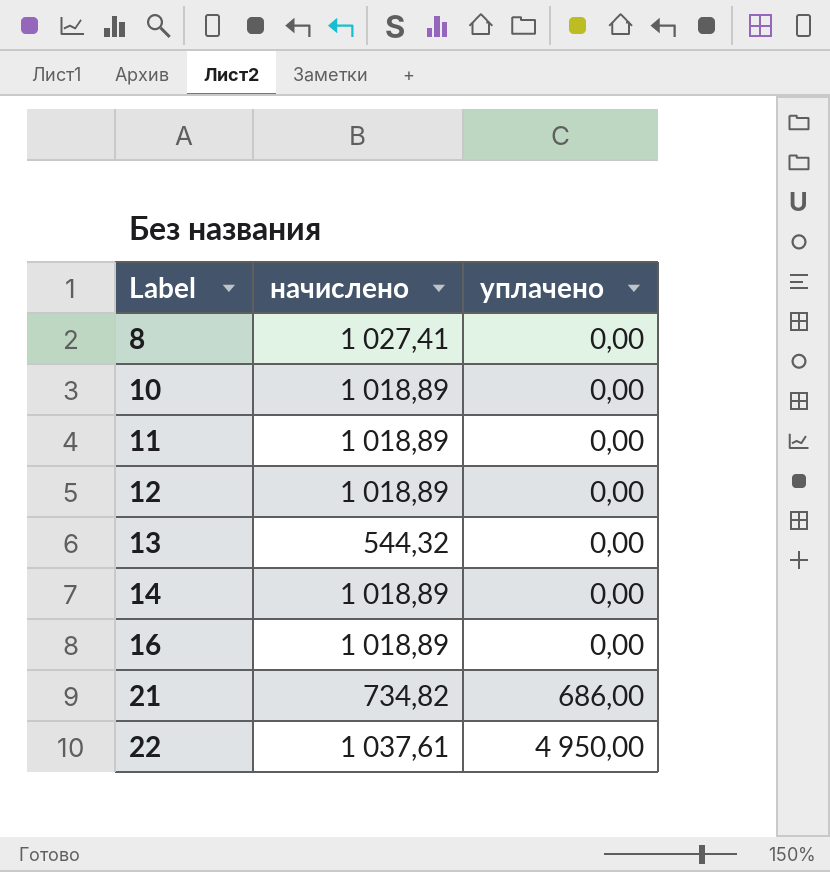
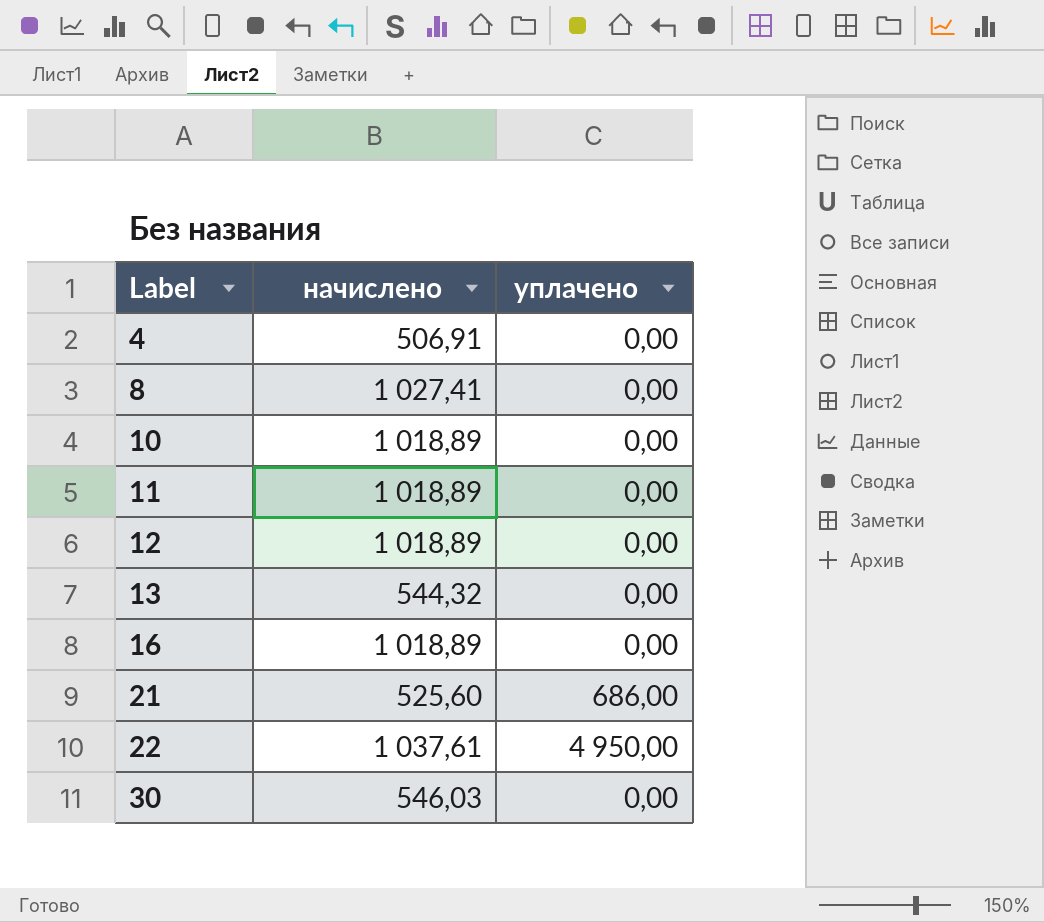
row 14: 1 018,89 | 0,00 -> none
row 4: none -> 506,91 | 0,00
21 | начислено: 734,82 -> 525,60
row 30: none -> 546,03 | 0,00

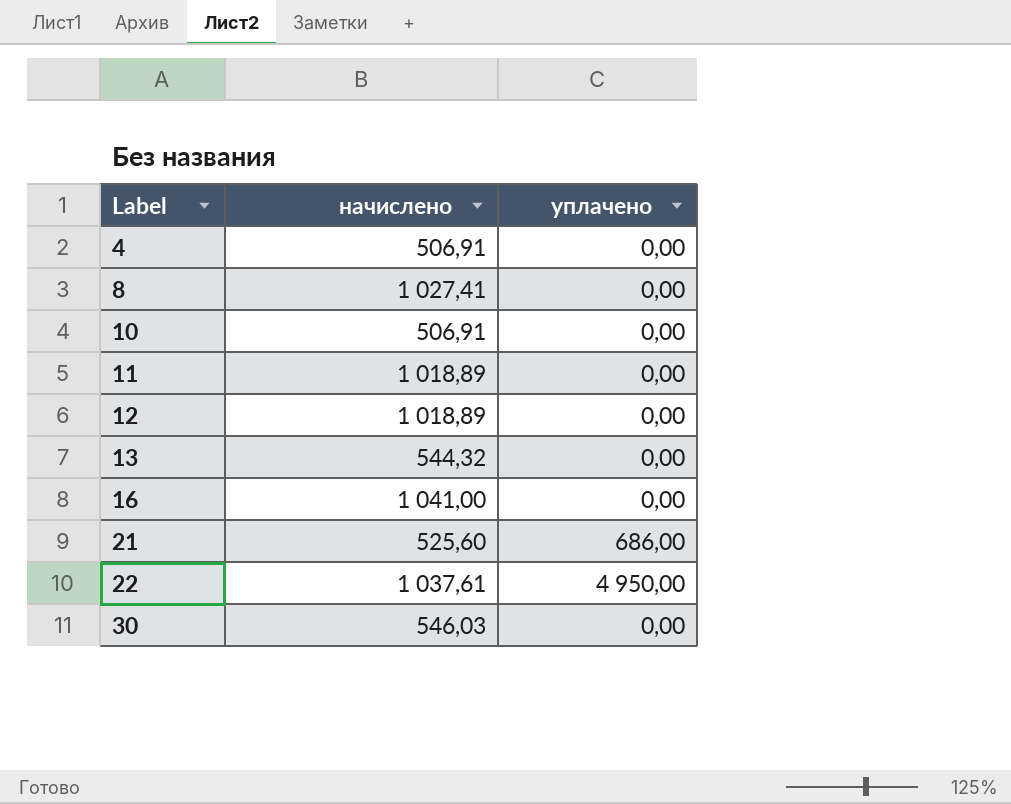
10 | начислено: 1 018,89 -> 506,91
16 | начислено: 1 018,89 -> 1 041,00

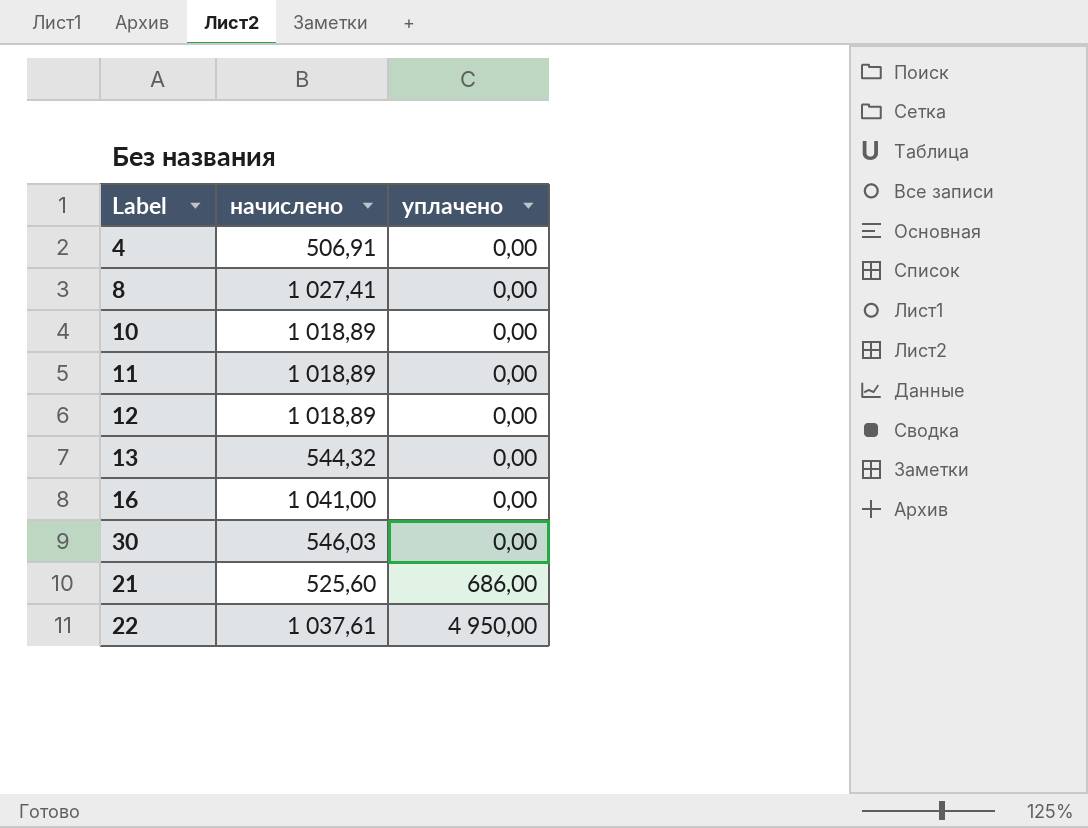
row order: Label ascending -> уплачено ascending
10 | начислено: 506,91 -> 1 018,89

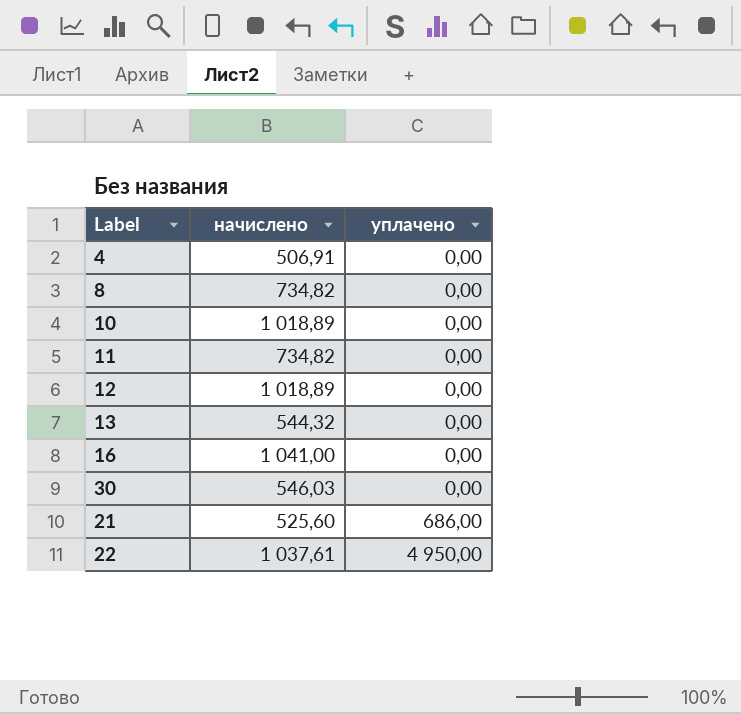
8 | начислено: 1 027,41 -> 734,82
11 | начислено: 1 018,89 -> 734,82

